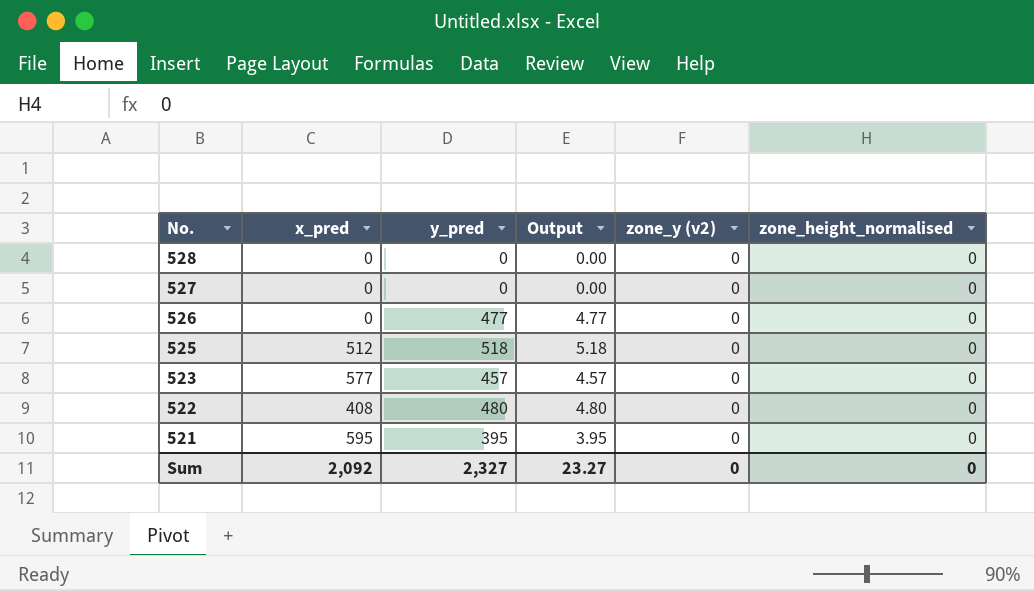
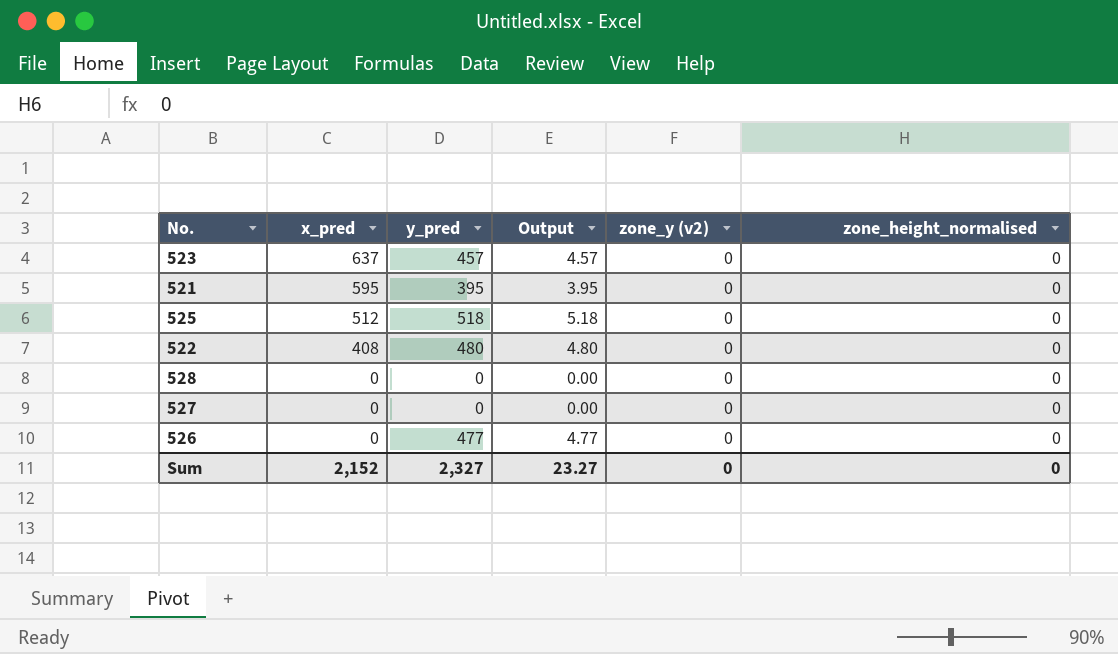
row order: No. descending -> x_pred descending
523 | x_pred: 577 -> 637
Sum | x_pred: 2,092 -> 2,152

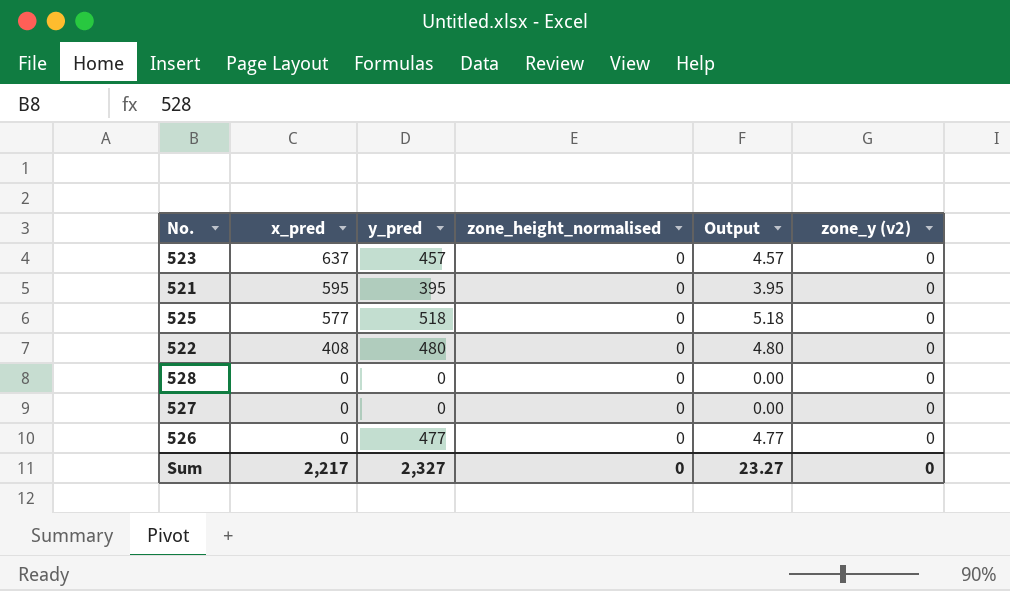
column zone_height_normalised | position: 6 -> 4
525 | x_pred: 512 -> 577
Sum | x_pred: 2,152 -> 2,217

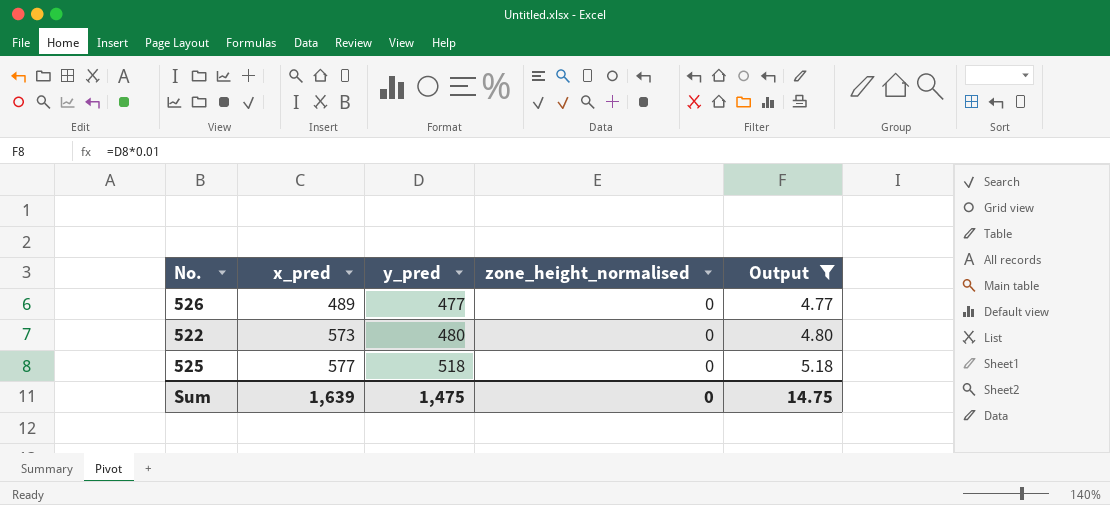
filter: none -> Output >= 4.77
row order: x_pred descending -> x_pred ascending
column zone_y (v2) | position: 6 -> none
526 | x_pred: 0 -> 489
522 | x_pred: 408 -> 573
Sum | x_pred: 2,217 -> 1,639
Sum | y_pred: 2,327 -> 1,475
Sum | Output: 23.27 -> 14.75

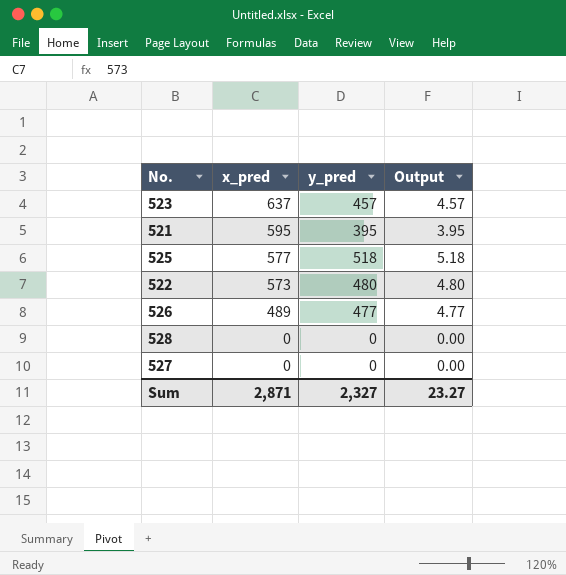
filter: Output >= 4.77 -> none
row order: x_pred ascending -> x_pred descending
column zone_height_normalised | position: 4 -> none
Sum | x_pred: 1,639 -> 2,871
Sum | y_pred: 1,475 -> 2,327
Sum | Output: 14.75 -> 23.27

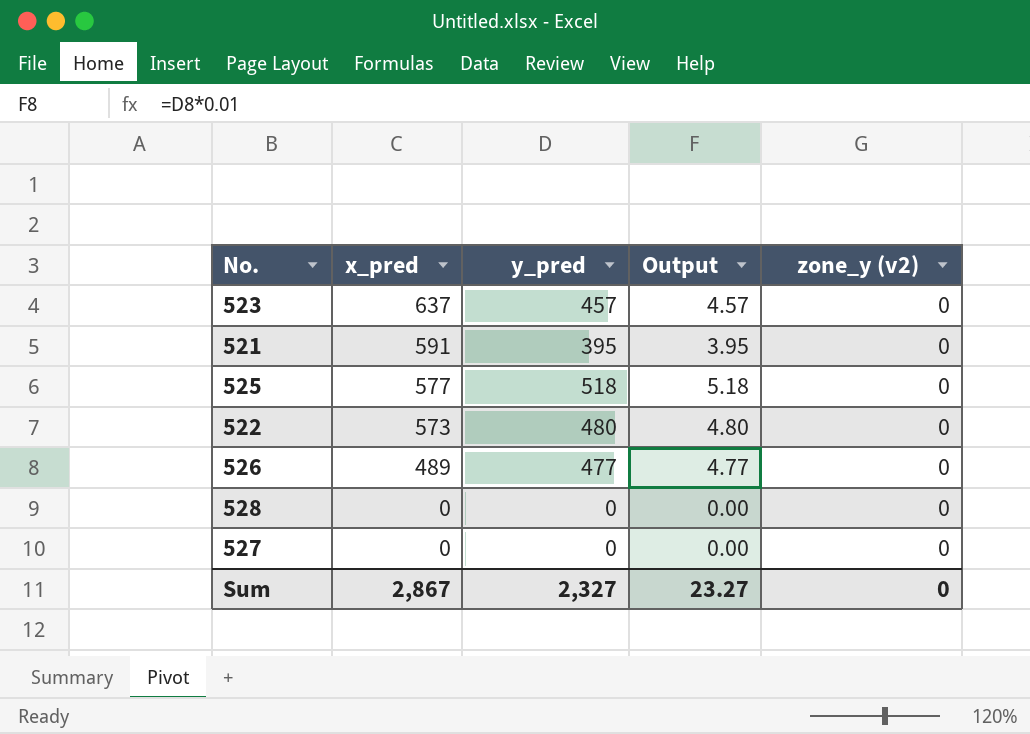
column zone_y (v2) | position: none -> 5
521 | x_pred: 595 -> 591
Sum | x_pred: 2,871 -> 2,867

